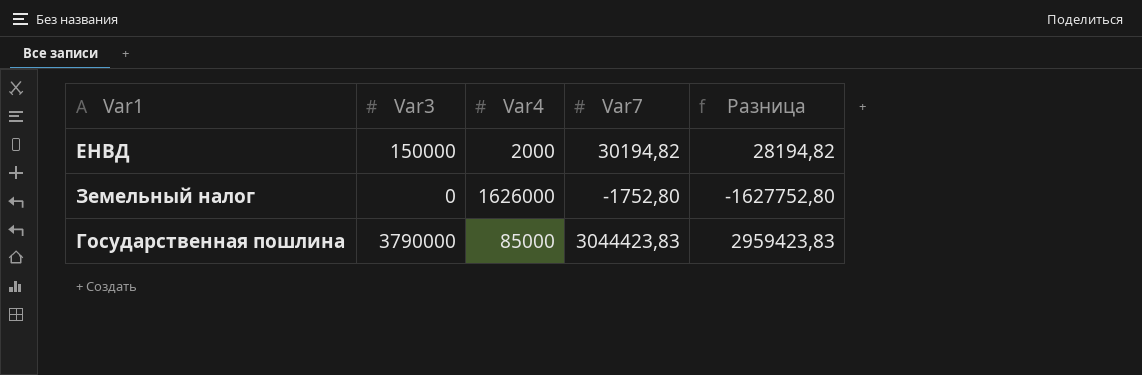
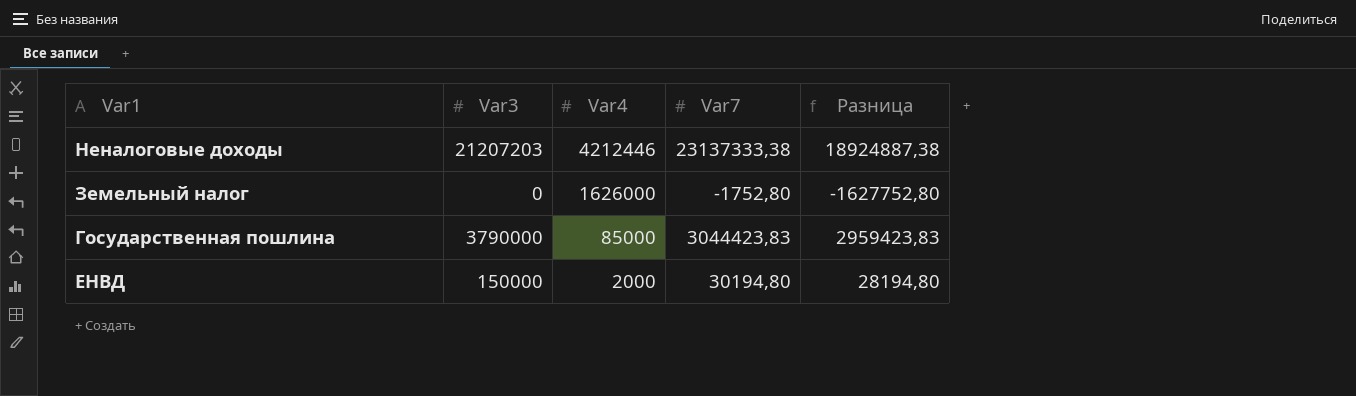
row order: none -> Var4 descending
row Неналоговые доходы: none -> 21207203 | 4212446 | 23137333,38 | 18924887,38
ЕНВД | Var7: 30194,82 -> 30194,80
ЕНВД | Разница: 28194,82 -> 28194,80

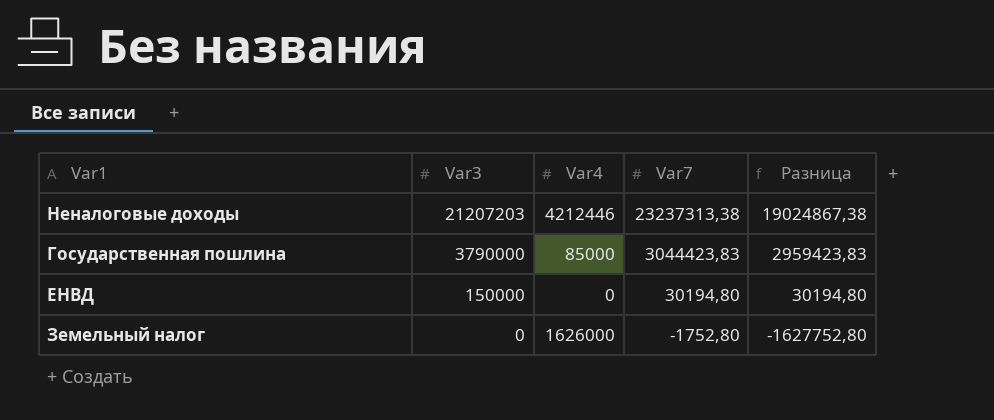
row order: Var4 descending -> Var3 descending
Неналоговые доходы | Var7: 23137333,38 -> 23237313,38
Неналоговые доходы | Разница: 18924887,38 -> 19024867,38
ЕНВД | Var4: 2000 -> 0
ЕНВД | Разница: 28194,80 -> 30194,80

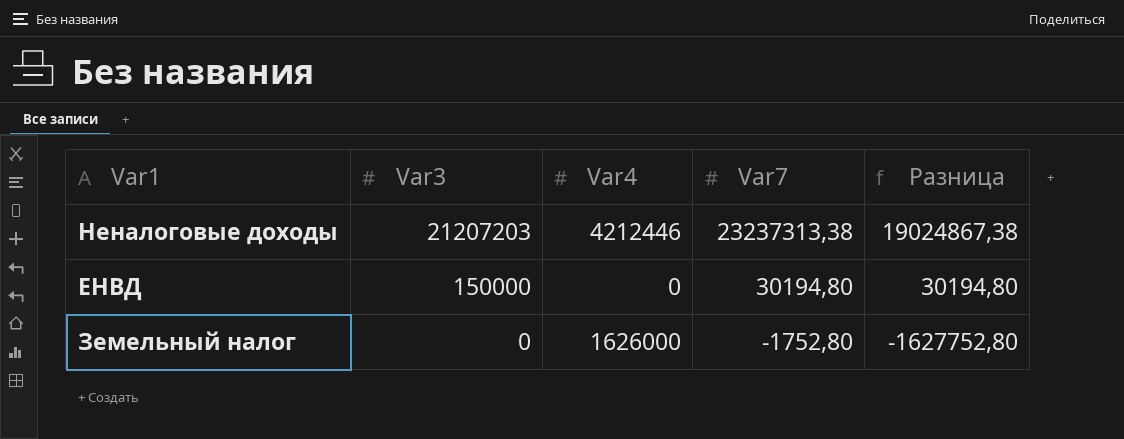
row Государственная пошлина: 3790000 | 85000 | 3044423,83 | 2959423,83 -> none

